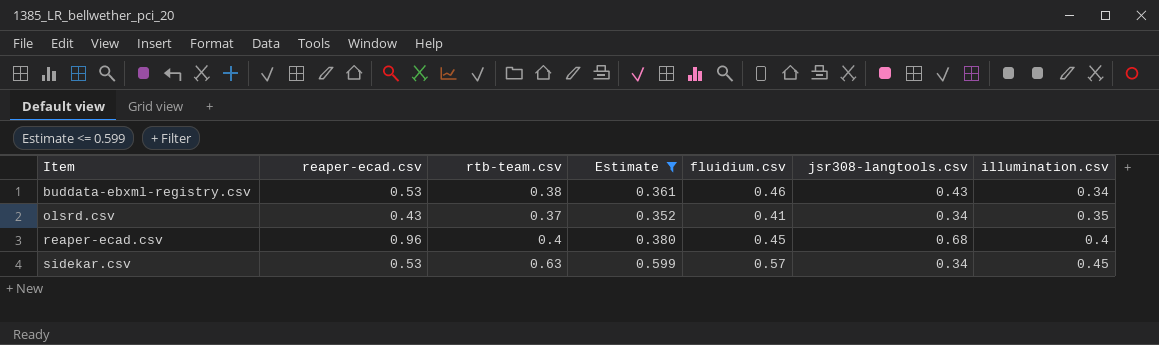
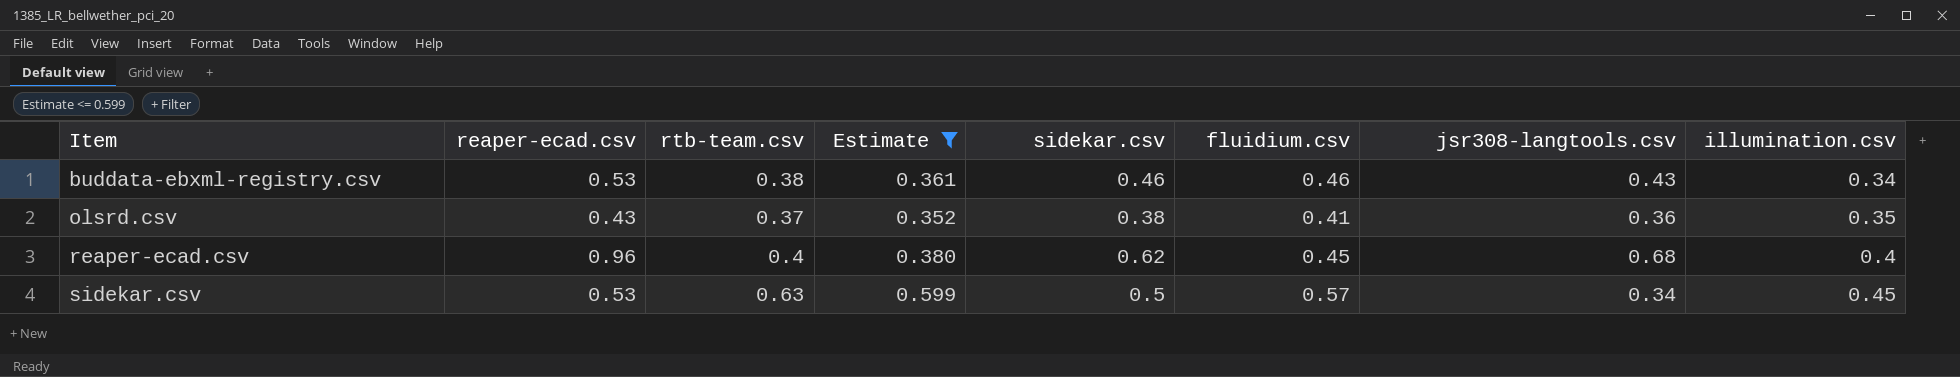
column sidekar.csv | position: none -> 5
olsrd.csv | jsr308-langtools.csv: 0.34 -> 0.36

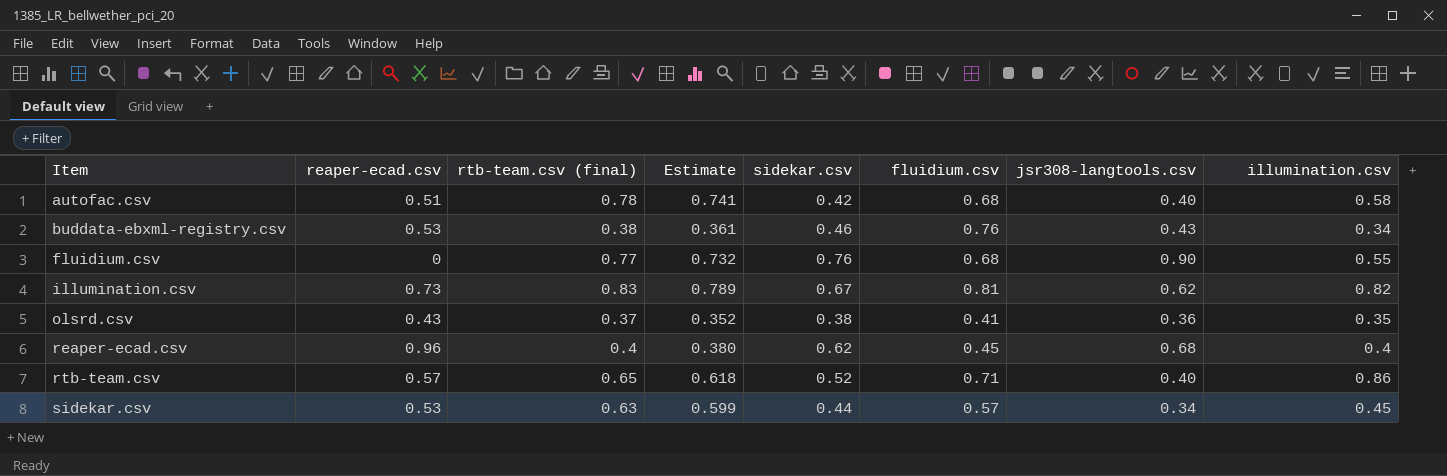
filter: Estimate <= 0.599 -> none
column name: rtb-team.csv -> rtb-team.csv (final)
buddata-ebxml-registry.csv | fluidium.csv: 0.46 -> 0.76
sidekar.csv | sidekar.csv: 0.5 -> 0.44

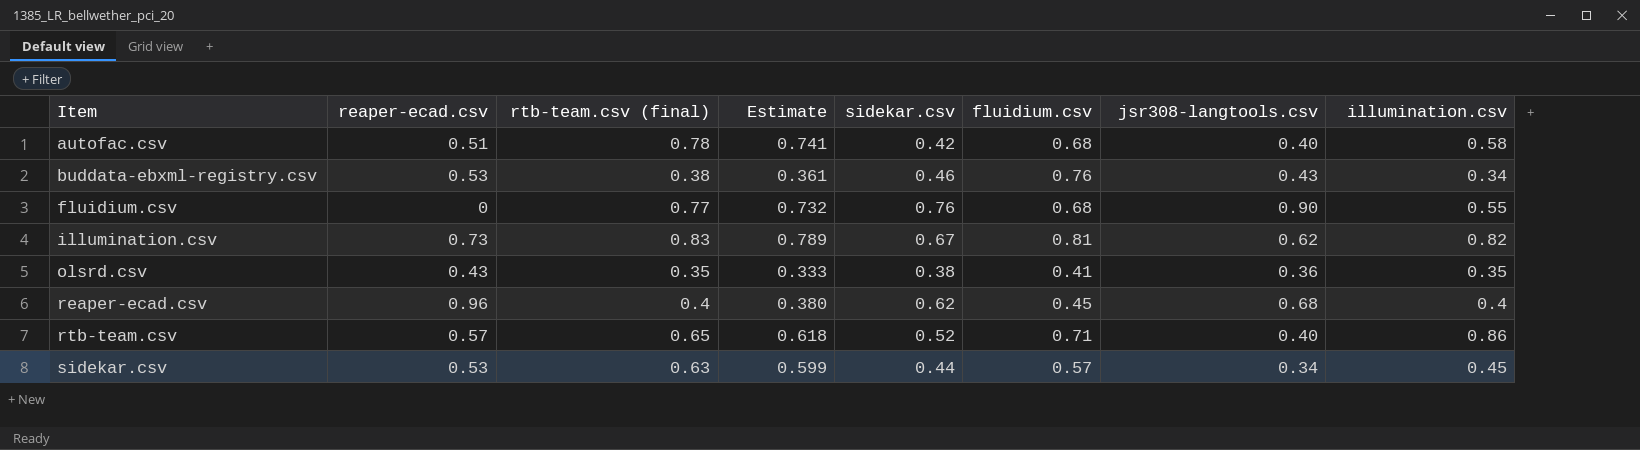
olsrd.csv | rtb-team.csv (final): 0.37 -> 0.35
olsrd.csv | Estimate: 0.352 -> 0.333

